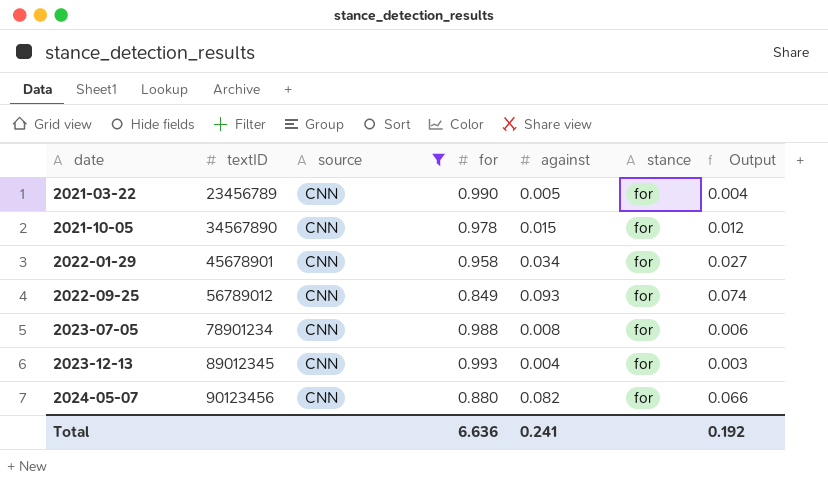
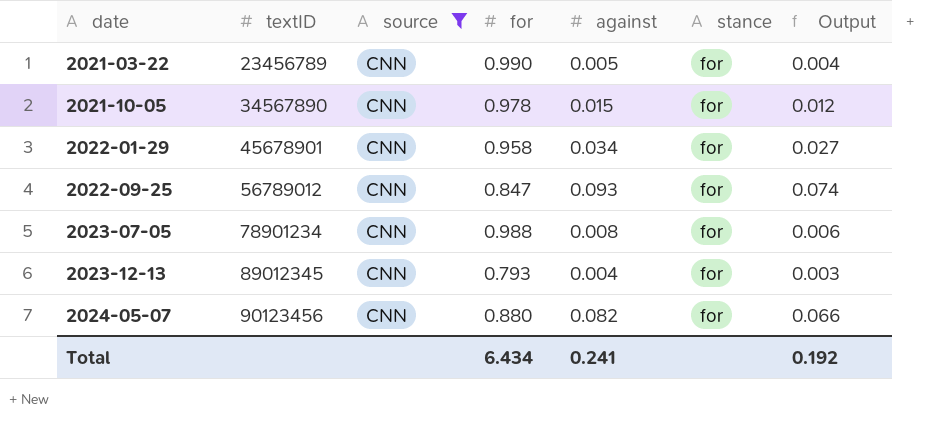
2022-09-25 | for: 0.849 -> 0.847
2023-12-13 | for: 0.993 -> 0.793
Total | for: 6.636 -> 6.434

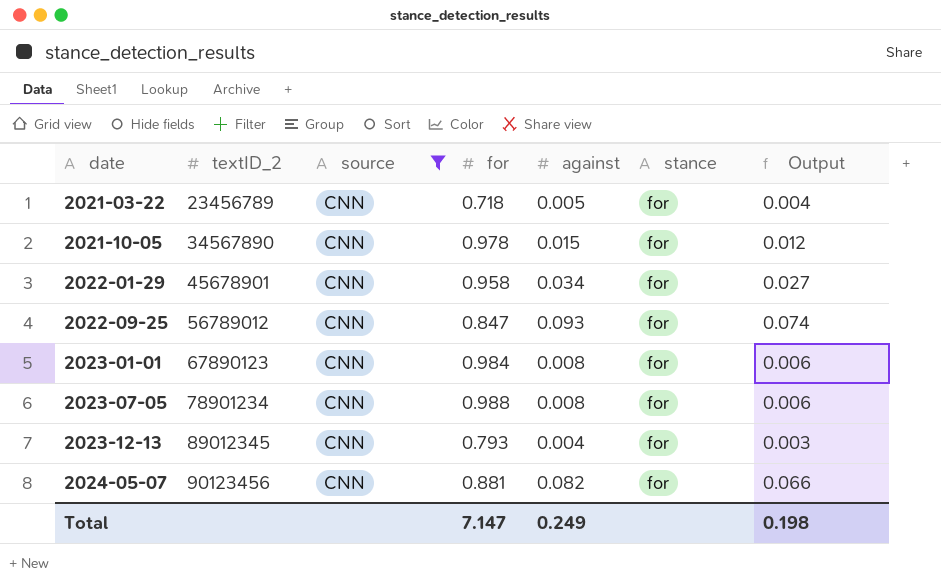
column name: textID -> textID_2
2021-03-22 | for: 0.990 -> 0.718
row 2023-01-01: none -> 67890123 | CNN | 0.984 | 0.008 | for | 0.006
2024-05-07 | for: 0.880 -> 0.881
Total | for: 6.434 -> 7.147
Total | against: 0.241 -> 0.249
Total | Output: 0.192 -> 0.198

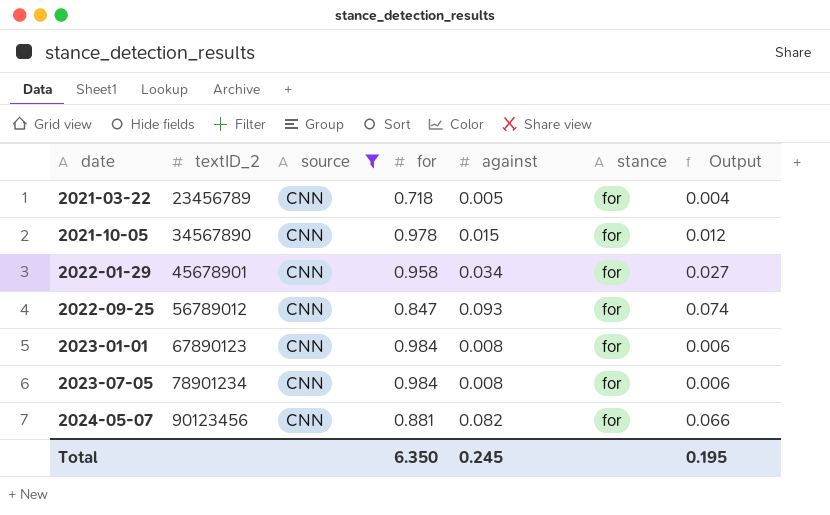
row 2023-12-13: 89012345 | CNN | 0.793 | 0.004 | for | 0.003 -> none
2023-07-05 | for: 0.988 -> 0.984
Total | for: 7.147 -> 6.350
Total | against: 0.249 -> 0.245
Total | Output: 0.198 -> 0.195

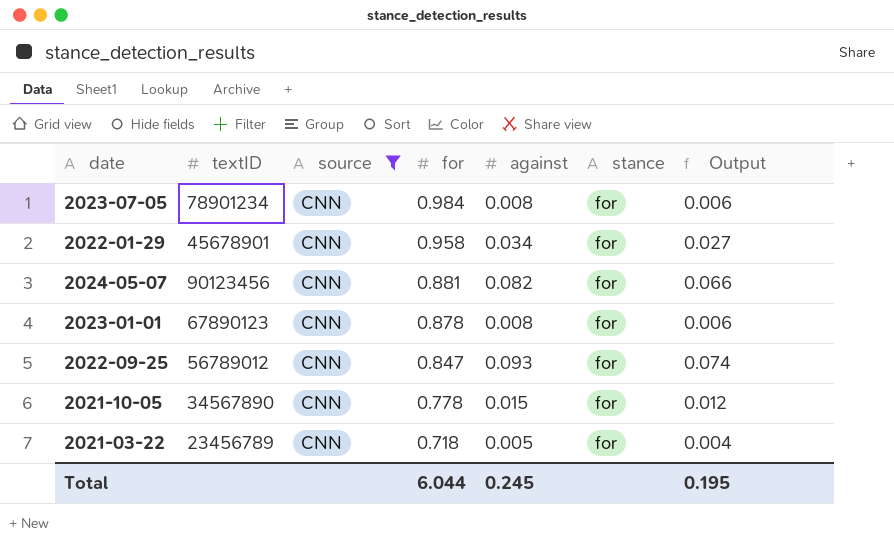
row order: date ascending -> for descending
column name: textID_2 -> textID
2023-01-01 | for: 0.984 -> 0.878
2021-10-05 | for: 0.978 -> 0.778
Total | for: 6.350 -> 6.044

